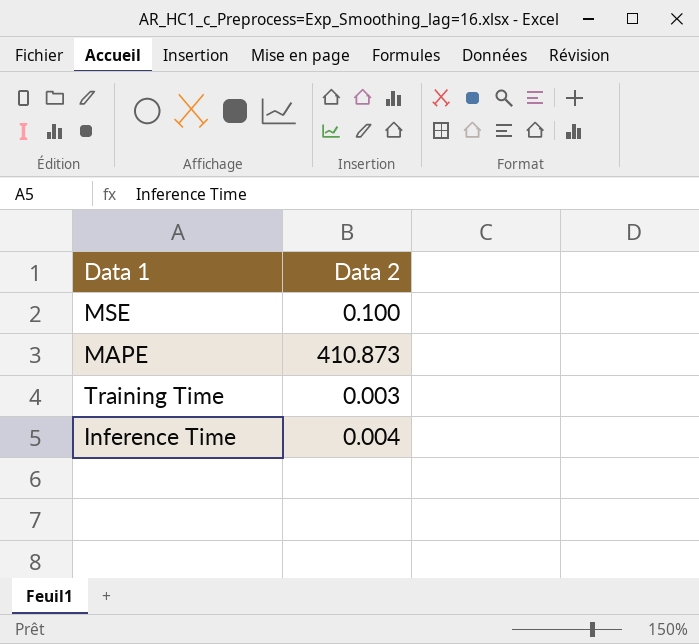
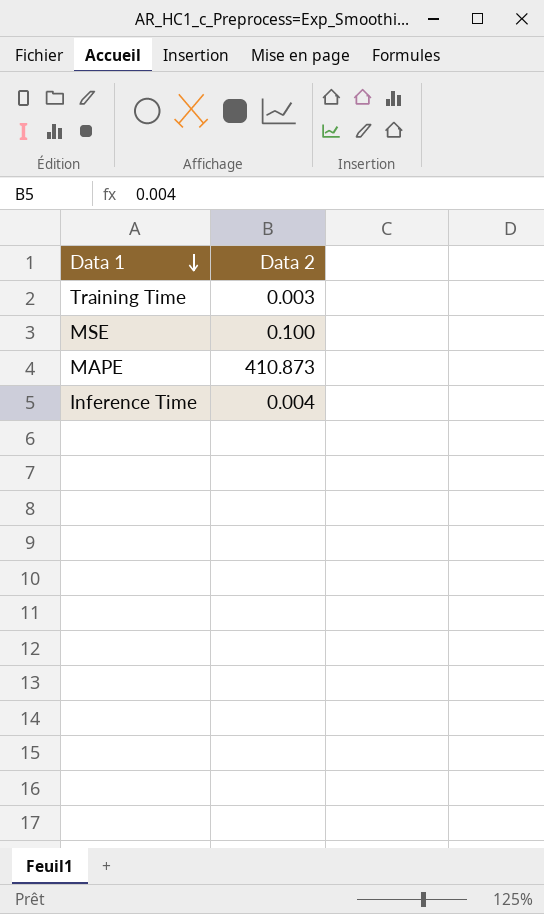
row order: none -> Data 1 descending

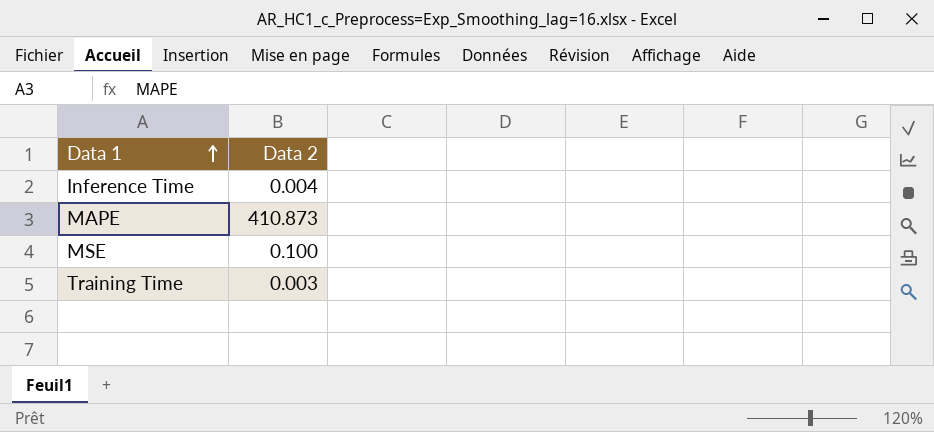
row order: Data 1 descending -> Data 1 ascending

